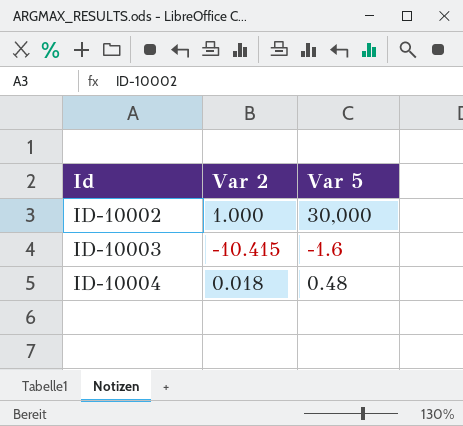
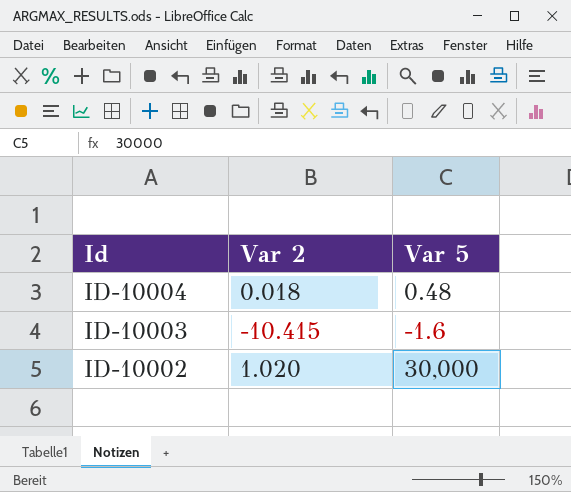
row order: Id ascending -> Id descending
ID-10002 | Var 2: 1.000 -> 1.020

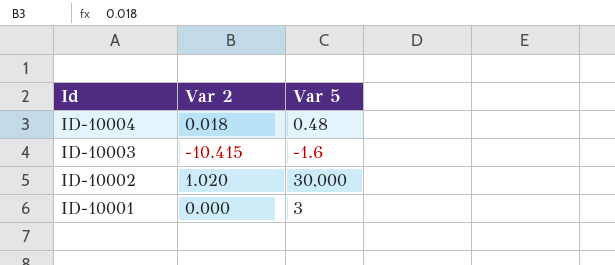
row ID-10001: none -> 0.000 | 3

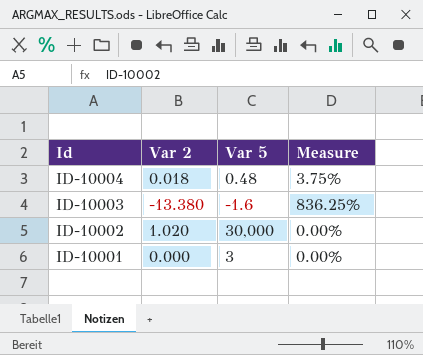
column Measure | formula: none -> [Var 2] / [Var 5]
ID-10003 | Var 2: -10.415 -> -13.380

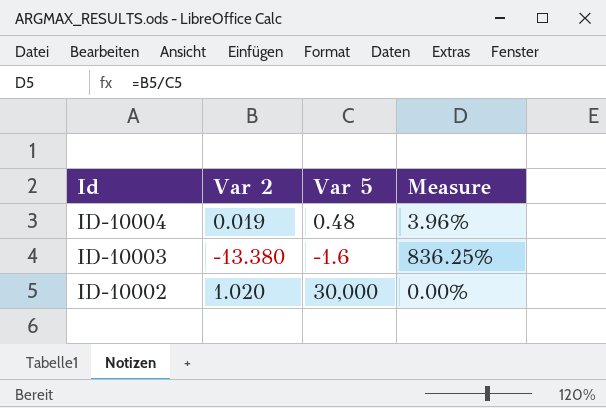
row ID-10001: 0.000 | 3 | 0.00% -> none
ID-10004 | Var 2: 0.018 -> 0.019
ID-10004 | Measure: 3.75% -> 3.96%

